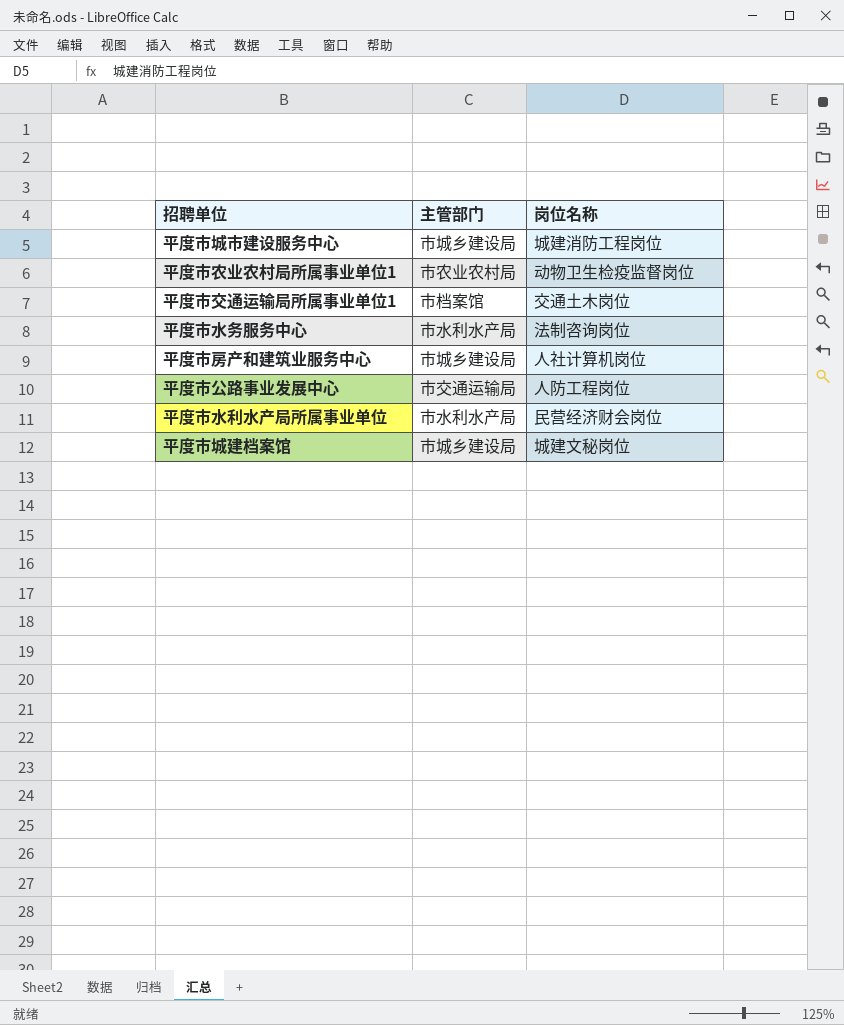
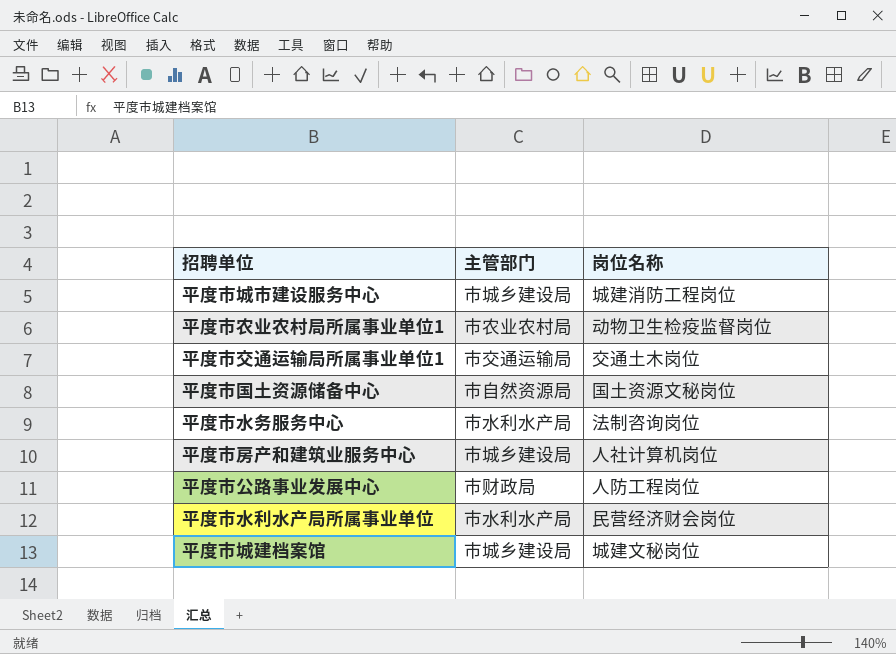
平度市交通运输局所属事业单位1 | 主管部门: 市档案馆 -> 市交通运输局
row 平度市国土资源储备中心: none -> 市自然资源局 | 国土资源文秘岗位
平度市公路事业发展中心 | 主管部门: 市交通运输局 -> 市财政局

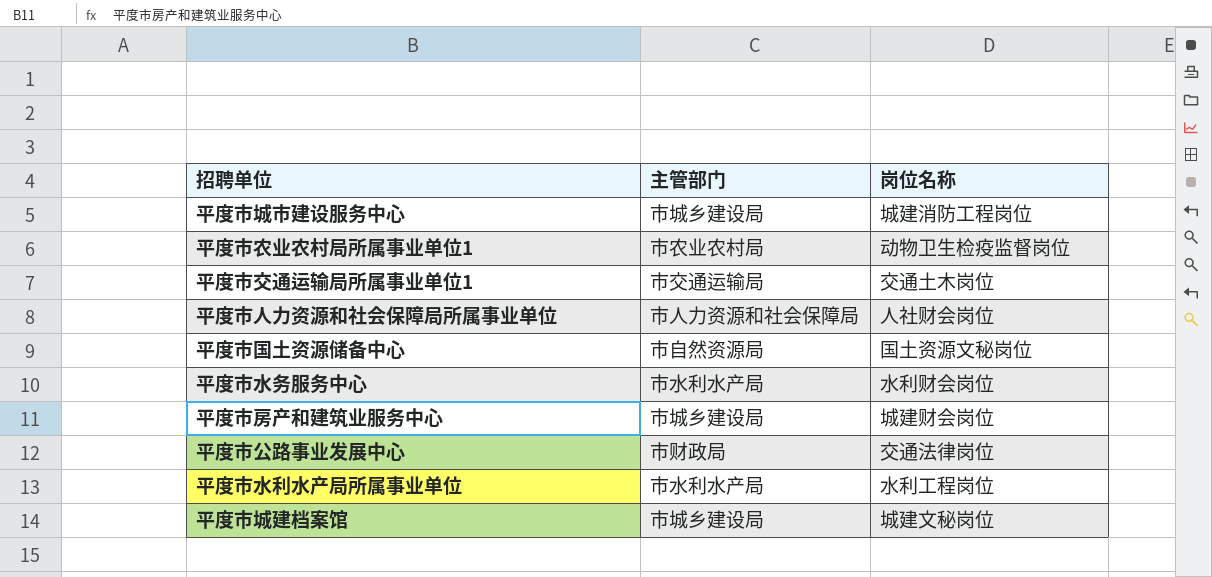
row 平度市人力资源和社会保障局所属事业单位: none -> 市人力资源和社会保障局 | 人社财会岗位
平度市水务服务中心 | 岗位名称: 法制咨询岗位 -> 水利财会岗位
平度市房产和建筑业服务中心 | 岗位名称: 人社计算机岗位 -> 城建财会岗位
平度市公路事业发展中心 | 岗位名称: 人防工程岗位 -> 交通法律岗位
平度市水利水产局所属事业单位 | 岗位名称: 民营经济财会岗位 -> 水利工程岗位

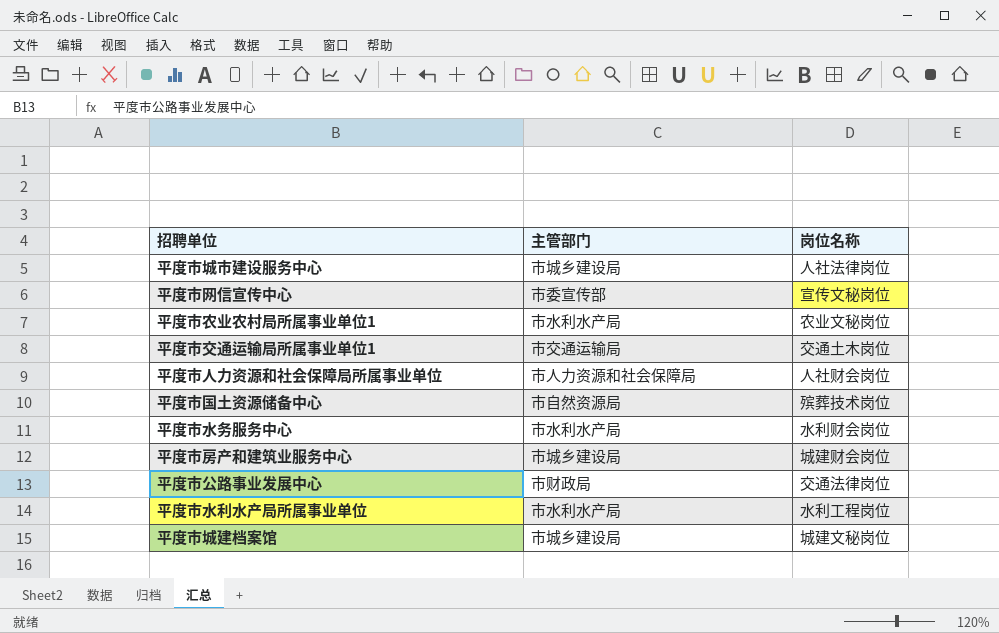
平度市城市建设服务中心 | 岗位名称: 城建消防工程岗位 -> 人社法律岗位
row 平度市网信宣传中心: none -> 市委宣传部 | 宣传文秘岗位
平度市农业农村局所属事业单位1 | 主管部门: 市农业农村局 -> 市水利水产局
平度市农业农村局所属事业单位1 | 岗位名称: 动物卫生检疫监督岗位 -> 农业文秘岗位
平度市国土资源储备中心 | 岗位名称: 国土资源文秘岗位 -> 殡葬技术岗位

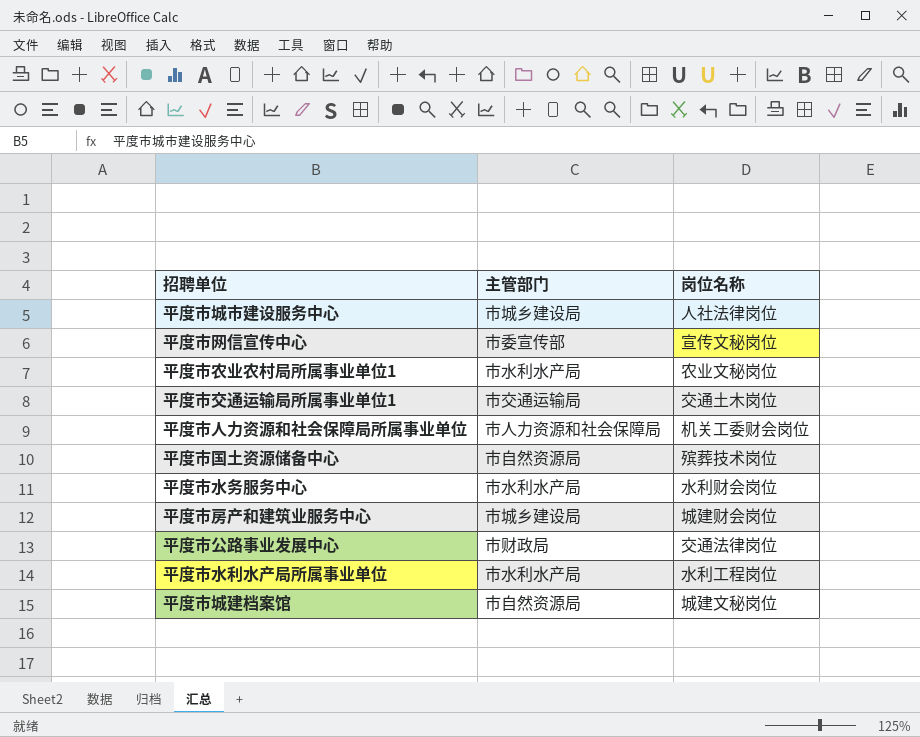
平度市人力资源和社会保障局所属事业单位 | 岗位名称: 人社财会岗位 -> 机关工委财会岗位
平度市城建档案馆 | 主管部门: 市城乡建设局 -> 市自然资源局

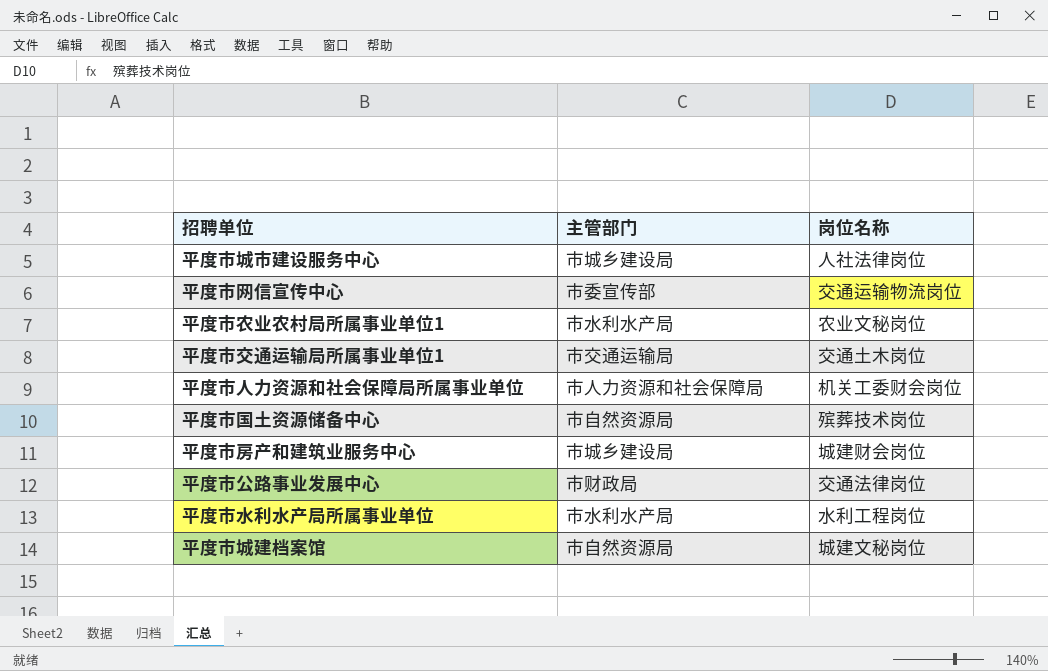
row 平度市水务服务中心: 市水利水产局 | 水利财会岗位 -> none
平度市网信宣传中心 | 岗位名称: 宣传文秘岗位 -> 交通运输物流岗位

